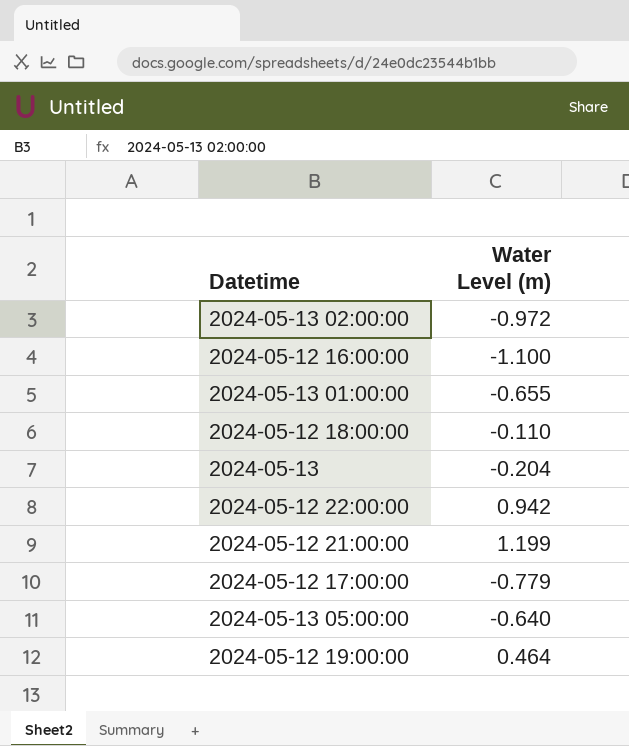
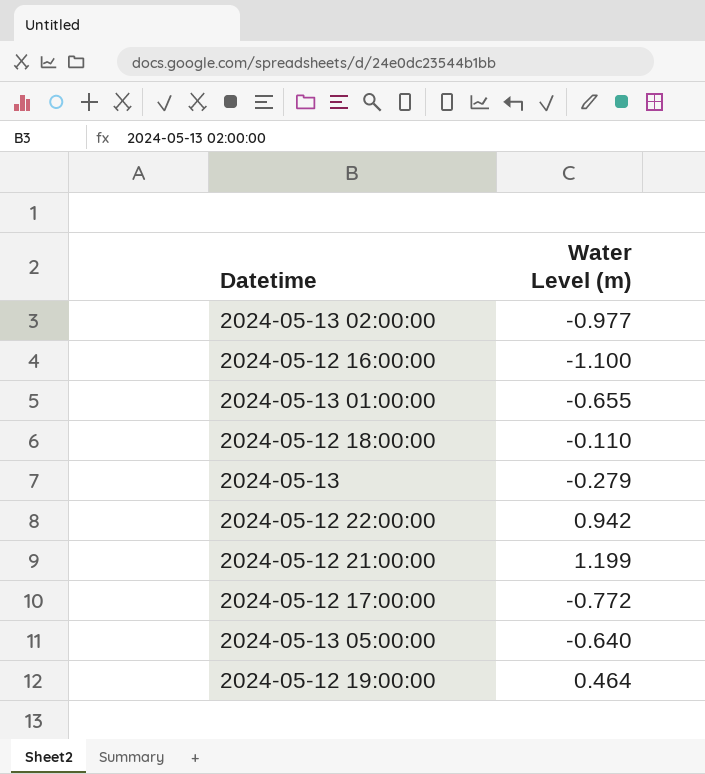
2024-05-13 02:00:00 | Water Level (m): -0.972 -> -0.977
2024-05-13 | Water Level (m): -0.204 -> -0.279
2024-05-12 17:00:00 | Water Level (m): -0.779 -> -0.772

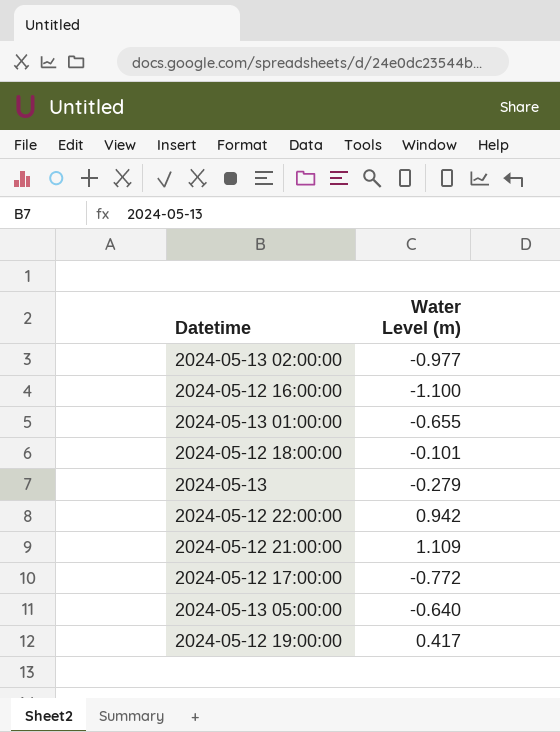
2024-05-12 18:00:00 | Water Level (m): -0.110 -> -0.101
2024-05-12 21:00:00 | Water Level (m): 1.199 -> 1.109
2024-05-12 19:00:00 | Water Level (m): 0.464 -> 0.417

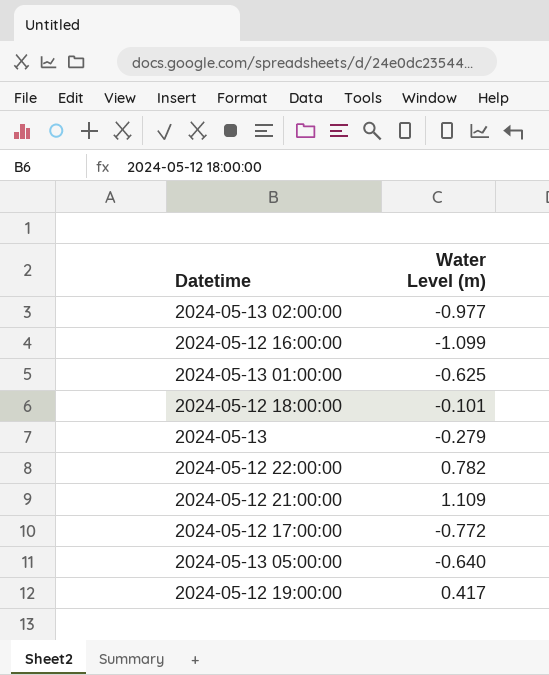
2024-05-12 16:00:00 | Water Level (m): -1.100 -> -1.099
2024-05-13 01:00:00 | Water Level (m): -0.655 -> -0.625
2024-05-12 22:00:00 | Water Level (m): 0.942 -> 0.782

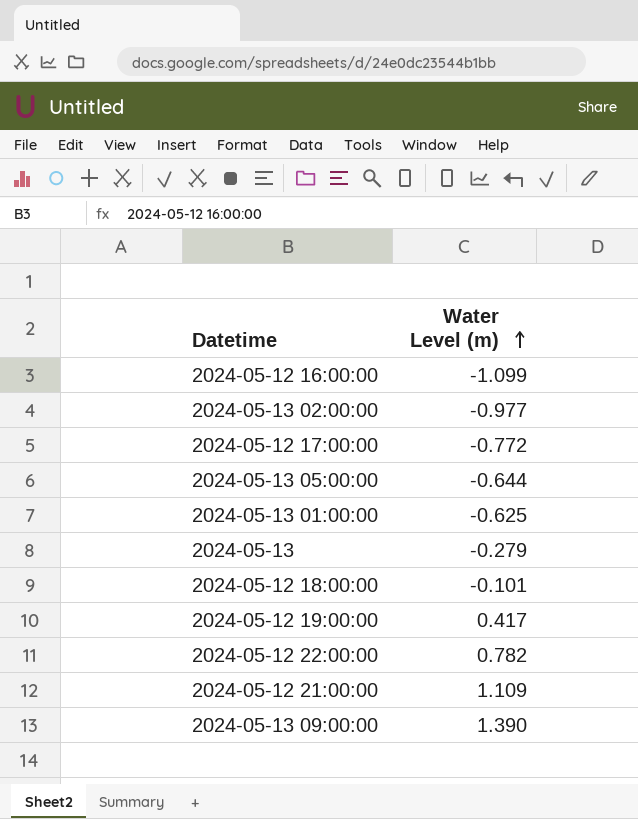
row order: none -> Water Level (m) ascending
2024-05-13 05:00:00 | Water Level (m): -0.640 -> -0.644
row 2024-05-13 09:00:00: none -> 1.390

